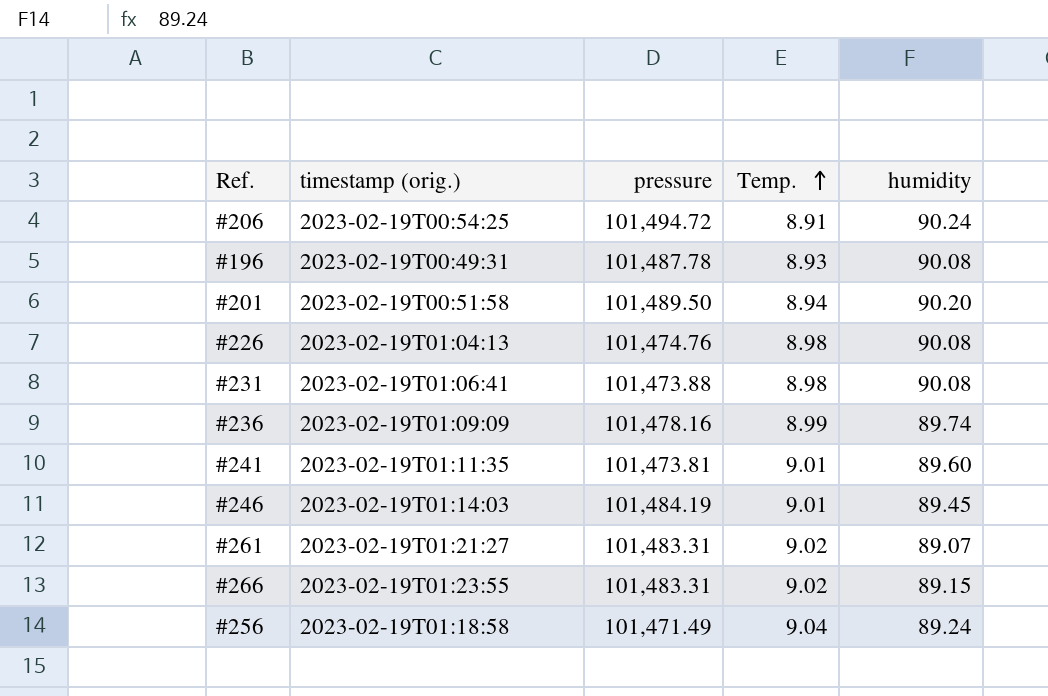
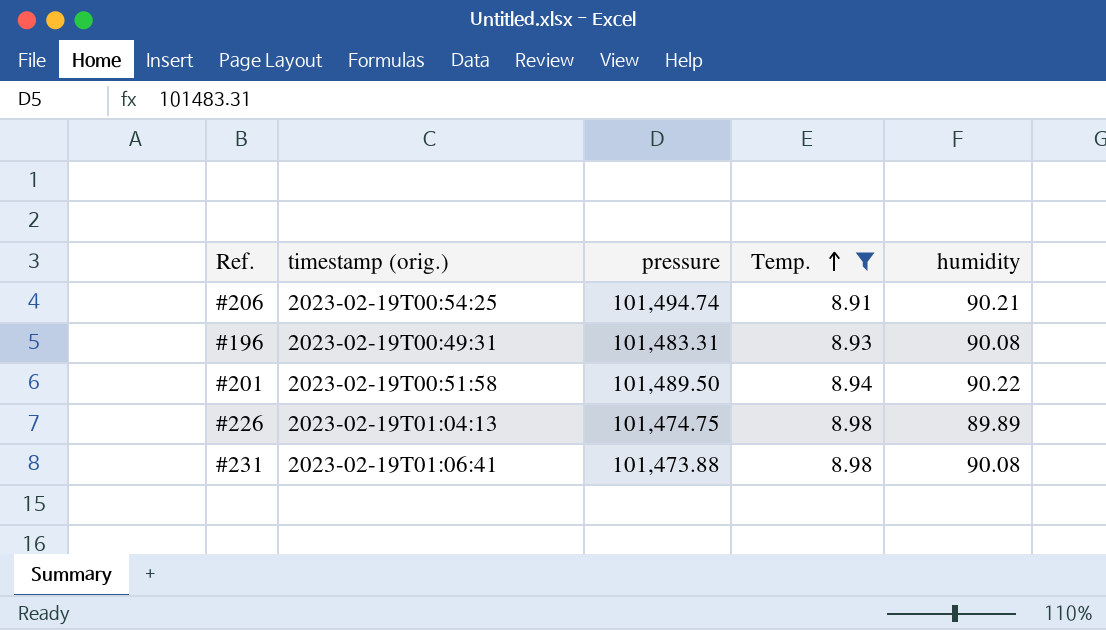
filter: none -> Temp. <= 8.98
#206 | pressure: 101,494.72 -> 101,494.74
#206 | humidity: 90.24 -> 90.21
#196 | pressure: 101,487.78 -> 101,483.31
#201 | humidity: 90.20 -> 90.22
#226 | pressure: 101,474.76 -> 101,474.75
#226 | humidity: 90.08 -> 89.89

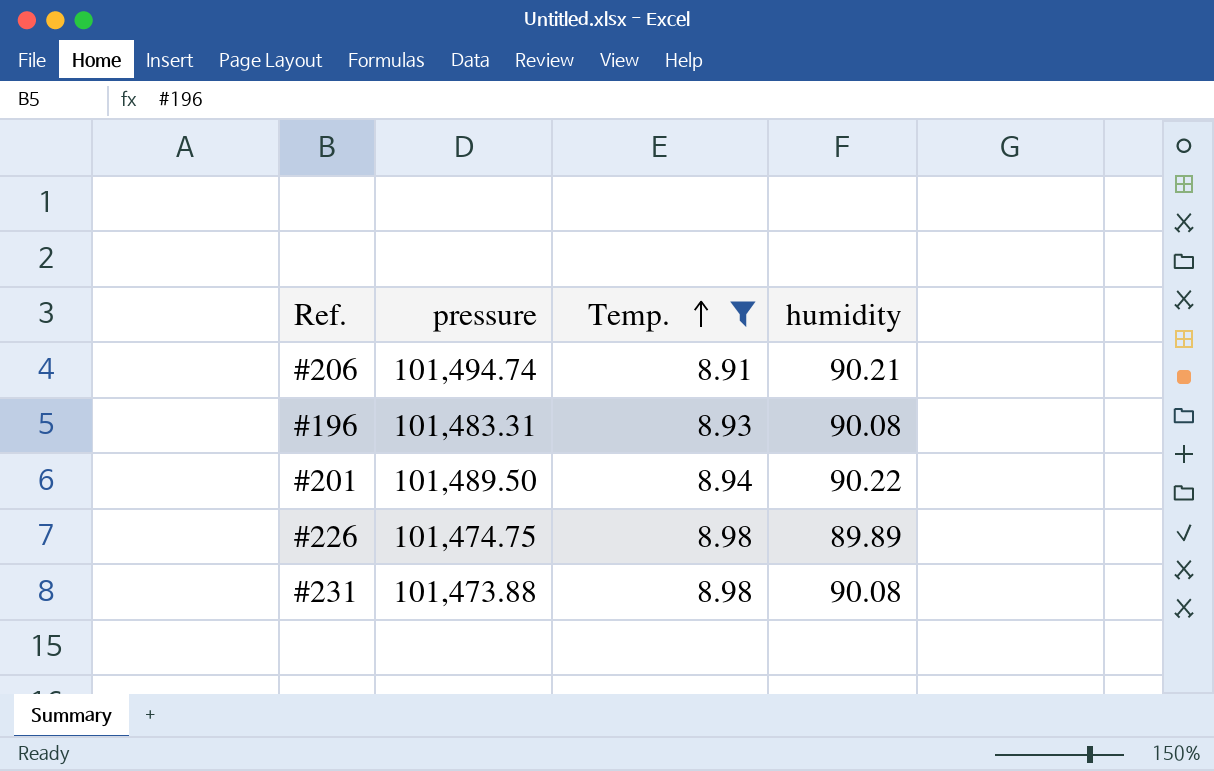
column timestamp (orig.) | position: 2 -> none

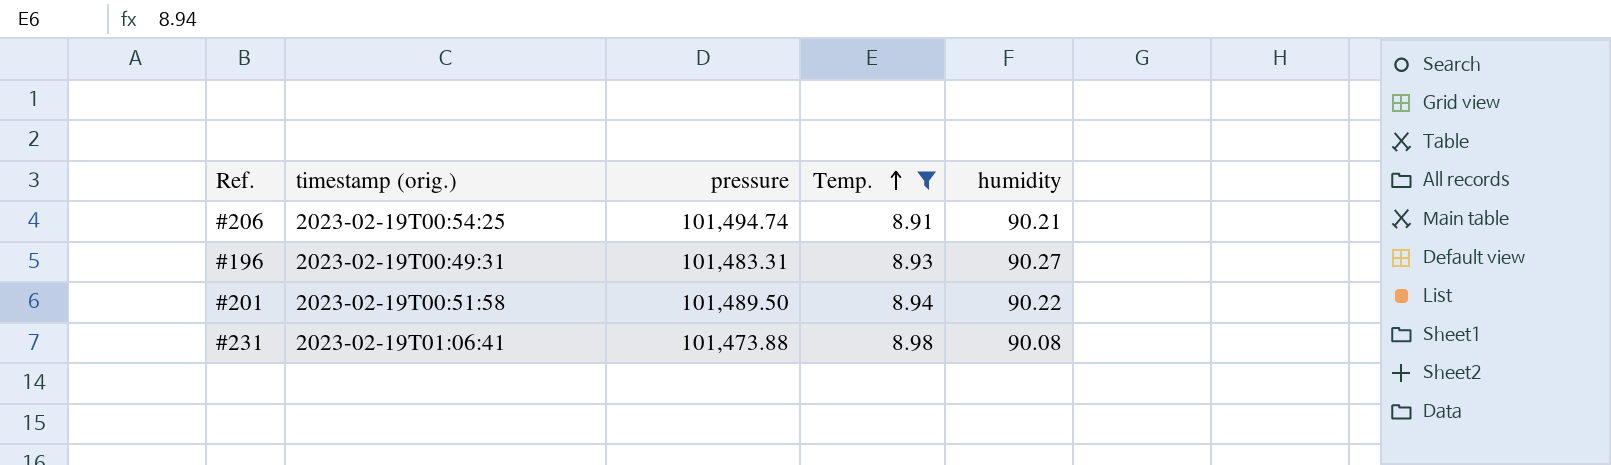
column timestamp (orig.) | position: none -> 2
row #226: 101,474.75 | 8.98 | 89.89 -> none
#196 | humidity: 90.08 -> 90.27

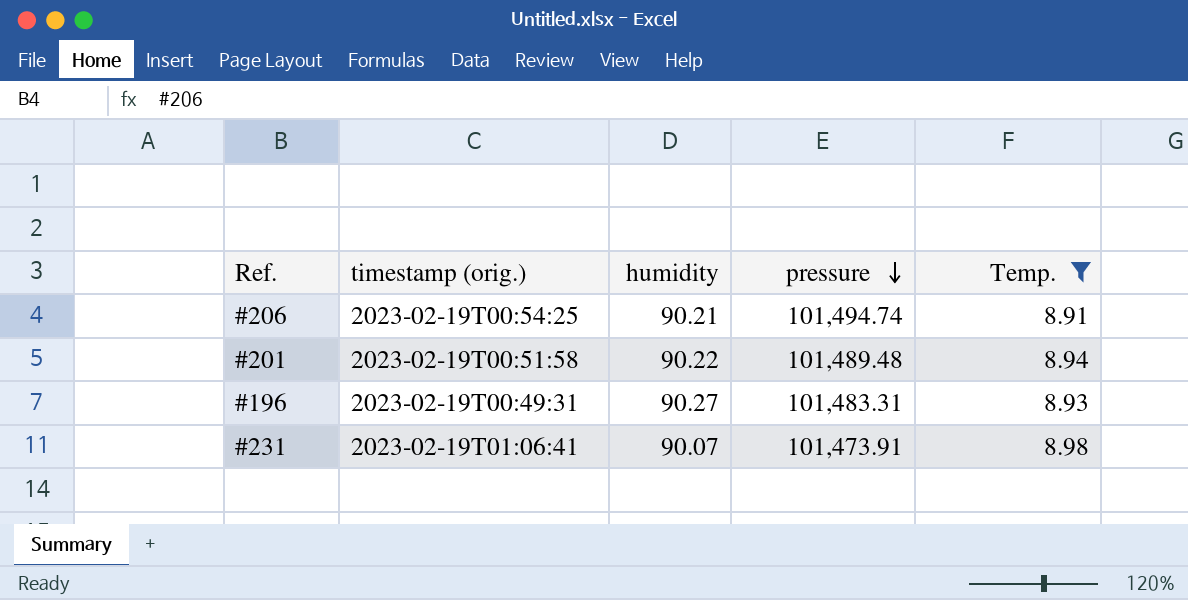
row order: Temp. ascending -> pressure descending
column humidity | position: 5 -> 3
#201 | pressure: 101,489.50 -> 101,489.48
#231 | humidity: 90.08 -> 90.07
#231 | pressure: 101,473.88 -> 101,473.91

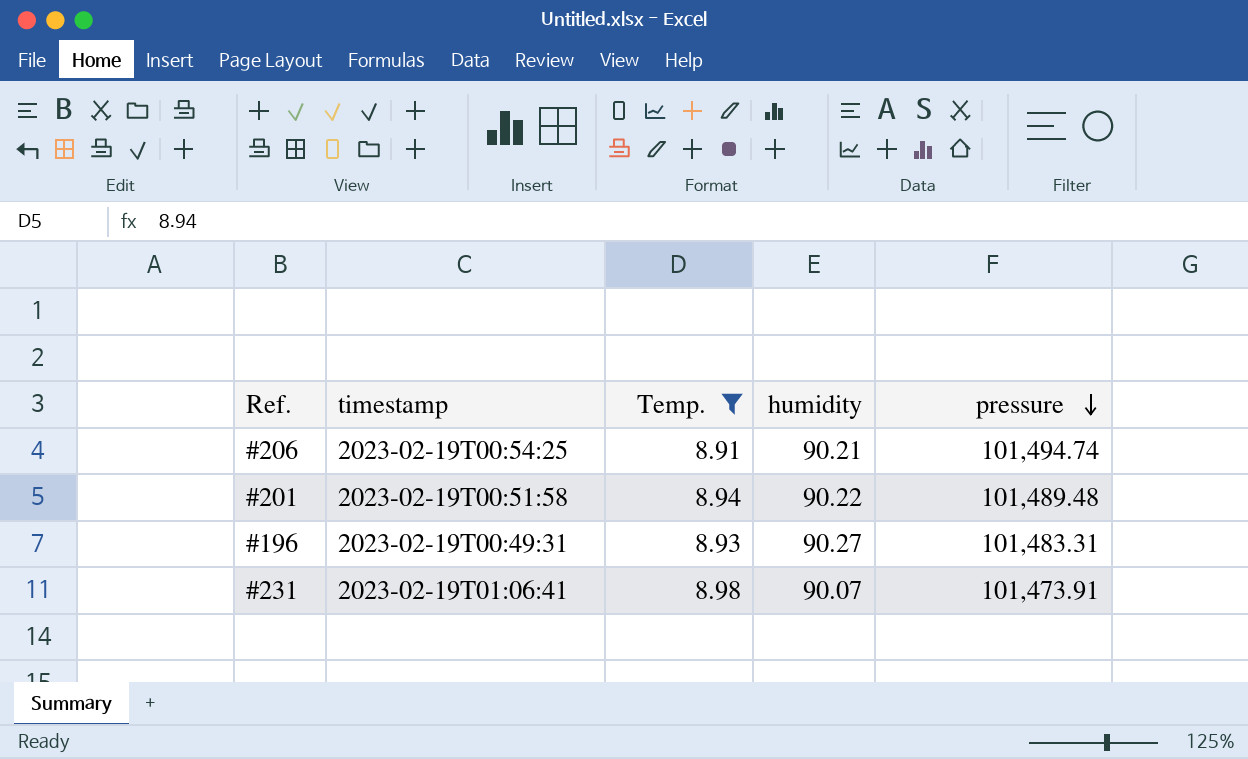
column name: timestamp (orig.) -> timestamp
column Temp. | position: 5 -> 3

